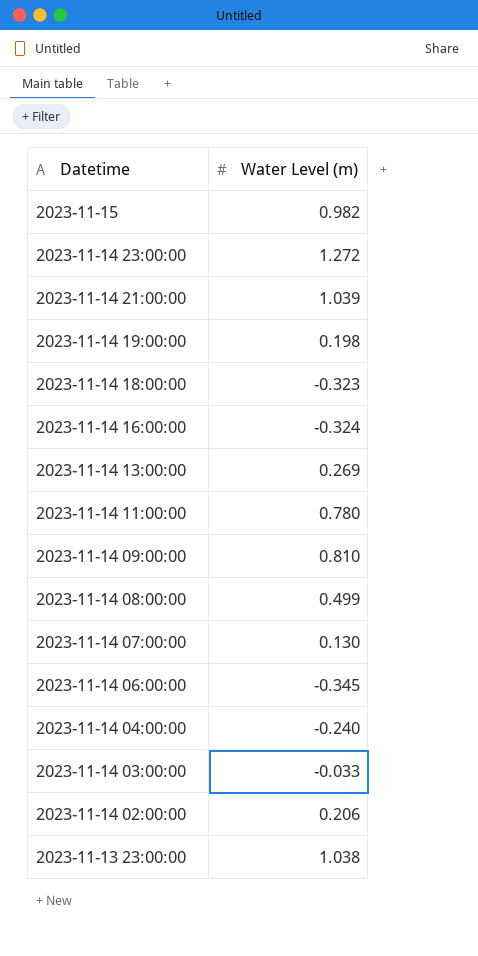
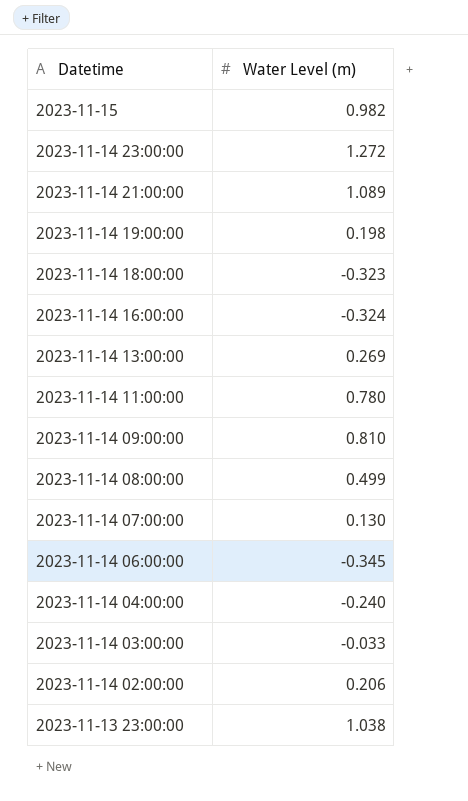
2023-11-14 21:00:00 | Water Level (m): 1.039 -> 1.089

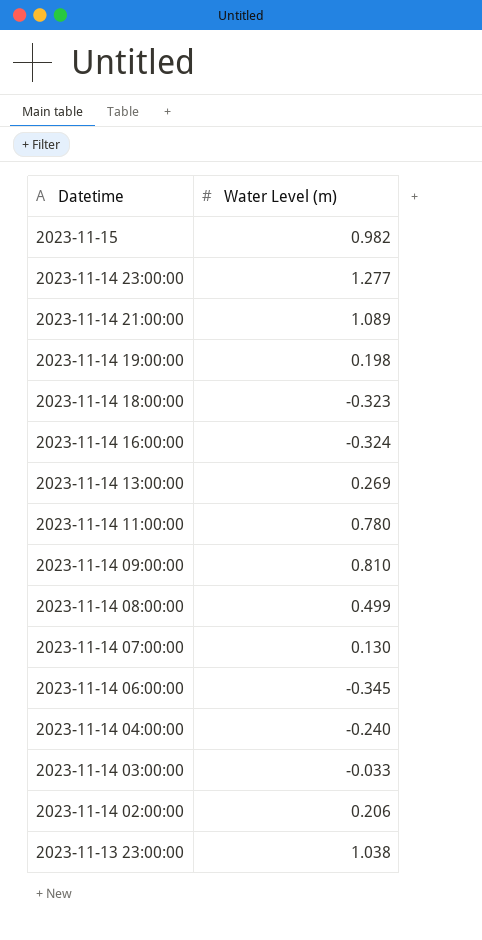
2023-11-14 23:00:00 | Water Level (m): 1.272 -> 1.277

